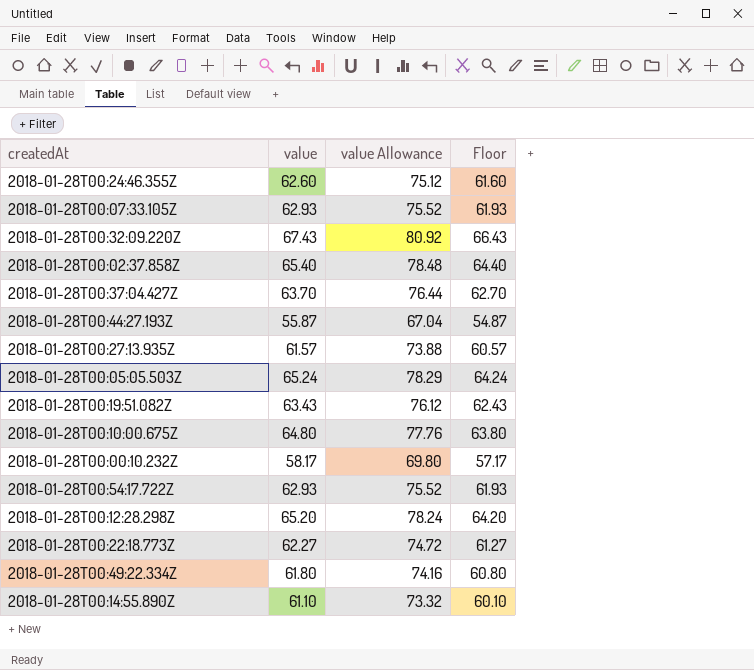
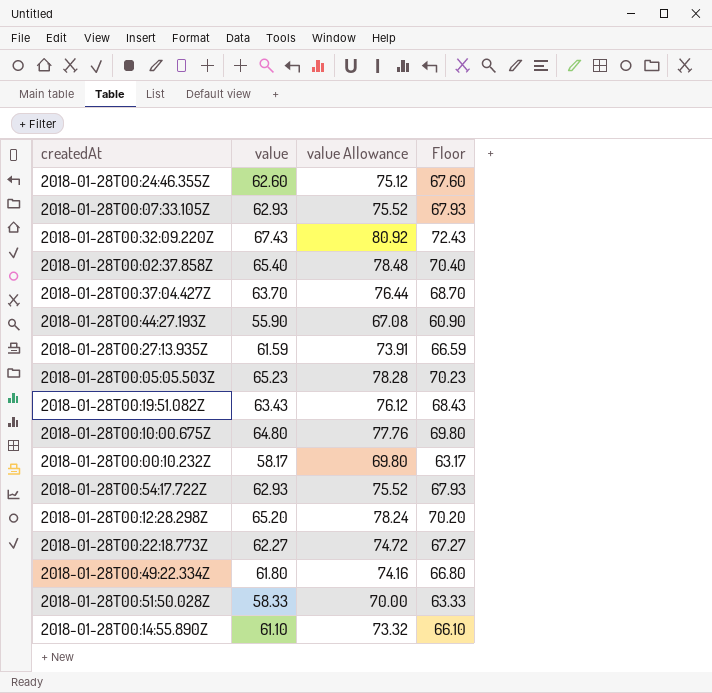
column Floor | formula: [value] - 1 -> [value] + 5
2018-01-28T00:44:27.193Z | value: 55.87 -> 55.90
2018-01-28T00:44:27.193Z | value Allowance: 67.04 -> 67.08
2018-01-28T00:27:13.935Z | value: 61.57 -> 61.59
2018-01-28T00:27:13.935Z | value Allowance: 73.88 -> 73.91
2018-01-28T00:05:05.503Z | value: 65.24 -> 65.23
2018-01-28T00:05:05.503Z | value Allowance: 78.29 -> 78.28
row 2018-01-28T00:51:50.028Z: none -> 58.33 | 70.00 | 63.33

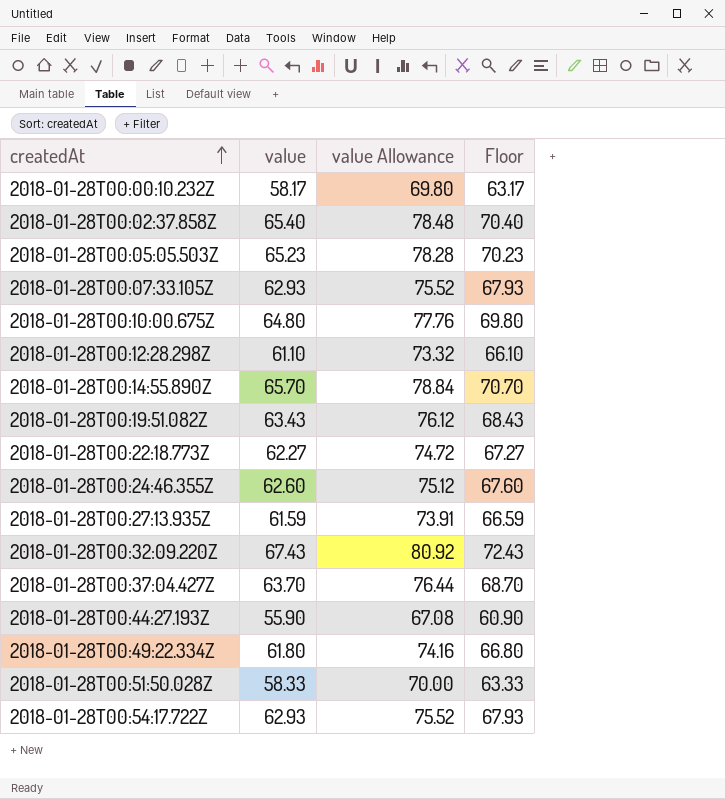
row order: none -> createdAt ascending
2018-01-28T00:12:28.298Z | value: 65.20 -> 61.10
2018-01-28T00:12:28.298Z | value Allowance: 78.24 -> 73.32
2018-01-28T00:12:28.298Z | Floor: 70.20 -> 66.10
2018-01-28T00:14:55.890Z | value: 61.10 -> 65.70
2018-01-28T00:14:55.890Z | value Allowance: 73.32 -> 78.84
2018-01-28T00:14:55.890Z | Floor: 66.10 -> 70.70

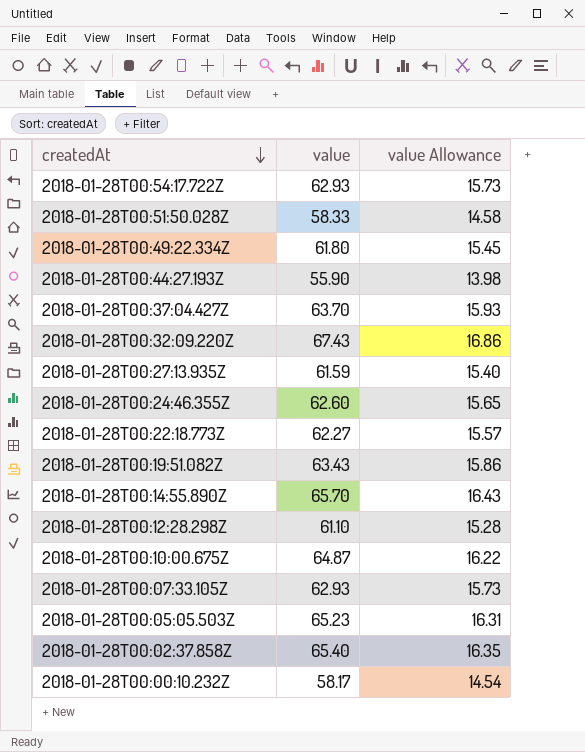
row order: createdAt ascending -> createdAt descending
column Floor | formula: [value] + 5 -> none
column value Allowance | formula: [value] * 1.2 -> [value] * 0.25
2018-01-28T00:10:00.675Z | value: 64.80 -> 64.87

